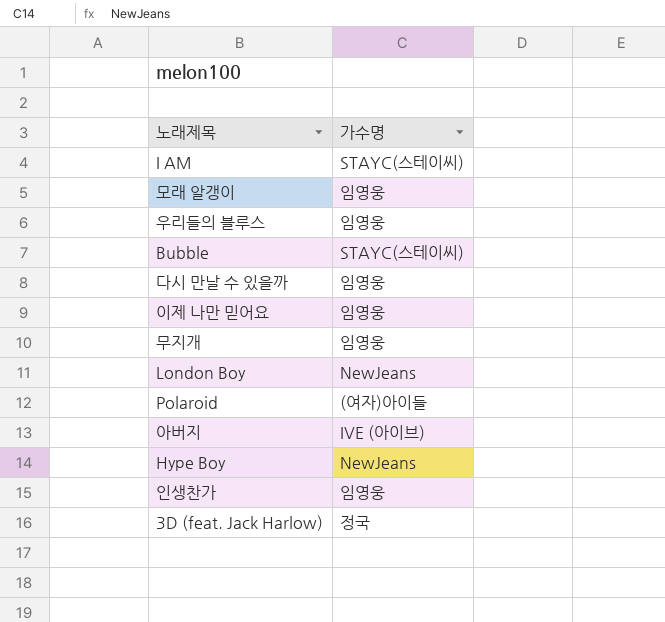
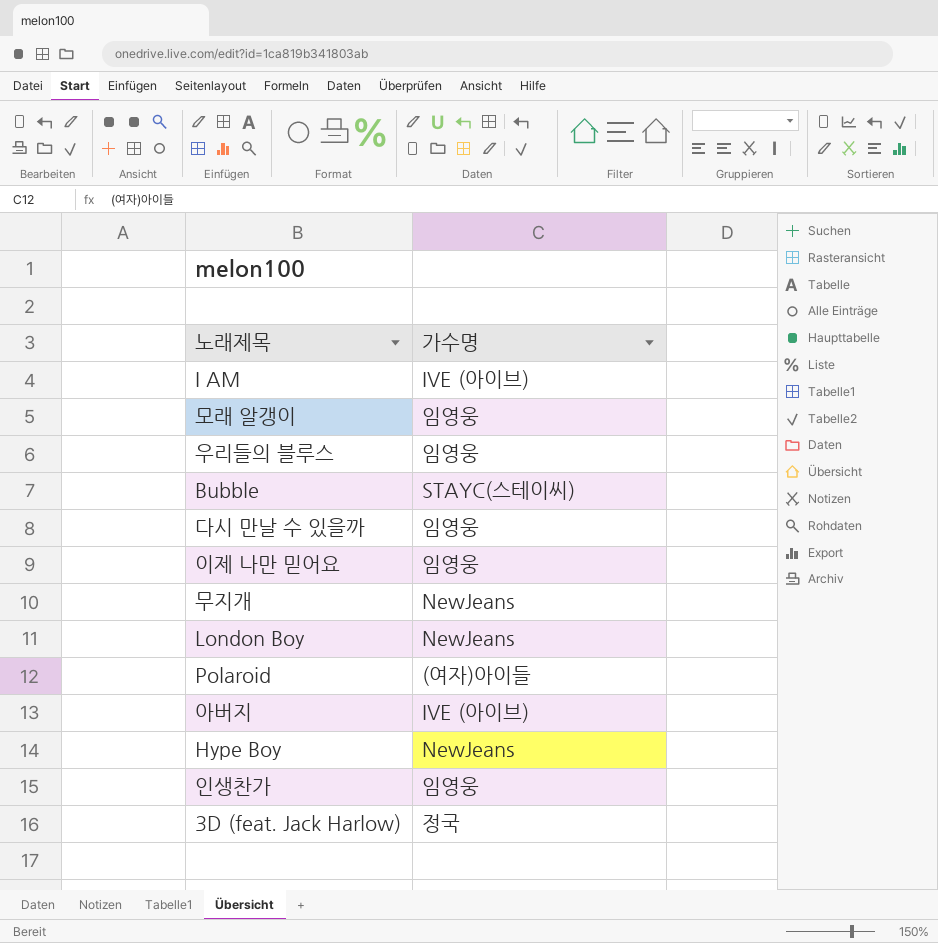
I AM | 가수명: STAYC(스테이씨) -> IVE (아이브)
무지개 | 가수명: 임영웅 -> NewJeans

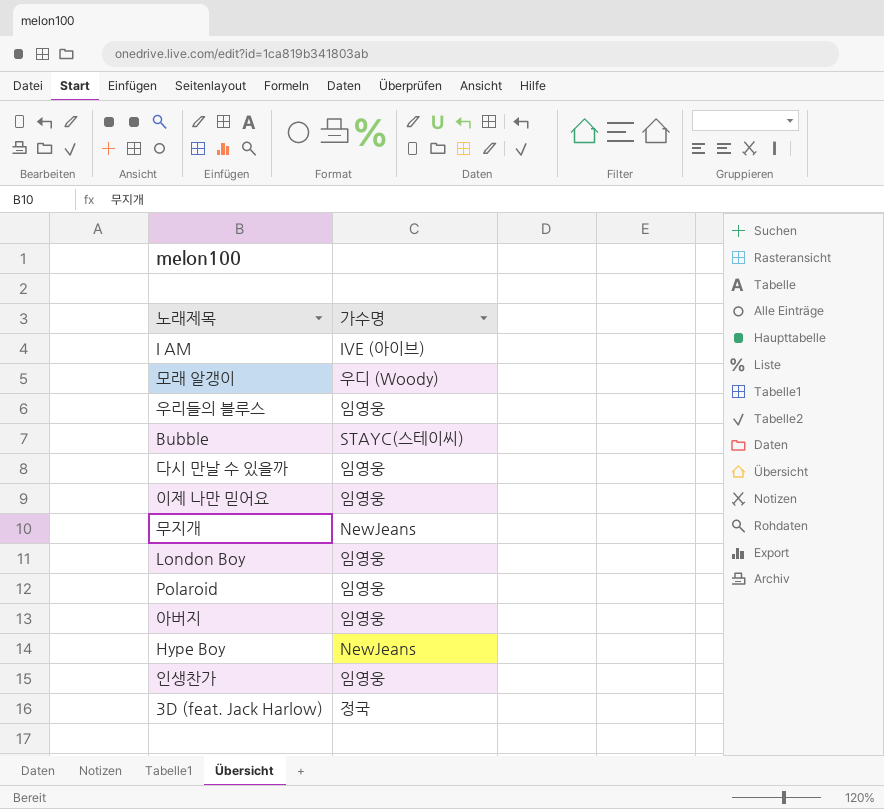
모래 알갱이 | 가수명: 임영웅 -> 우디 (Woody)
London Boy | 가수명: NewJeans -> 임영웅
Polaroid | 가수명: (여자)아이들 -> 임영웅
아버지 | 가수명: IVE (아이브) -> 임영웅

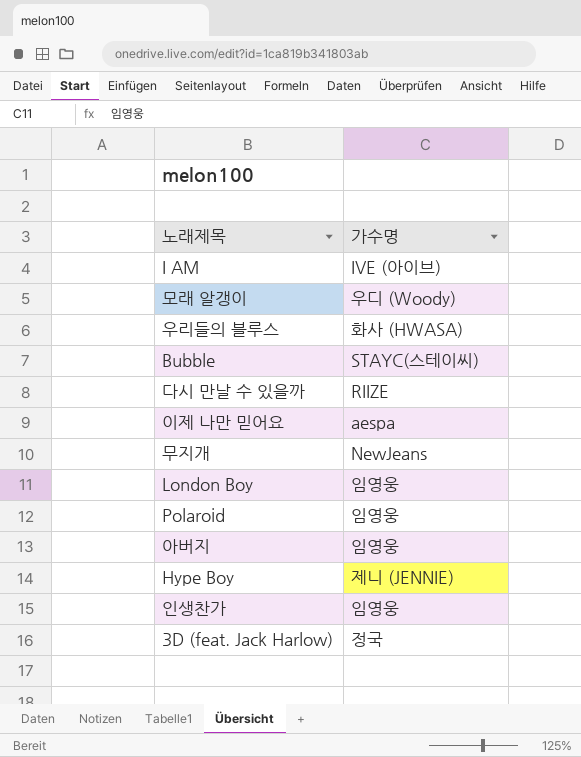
우리들의 블루스 | 가수명: 임영웅 -> 화사 (HWASA)
다시 만날 수 있을까 | 가수명: 임영웅 -> RIIZE
이제 나만 믿어요 | 가수명: 임영웅 -> aespa
Hype Boy | 가수명: NewJeans -> 제니 (JENNIE)

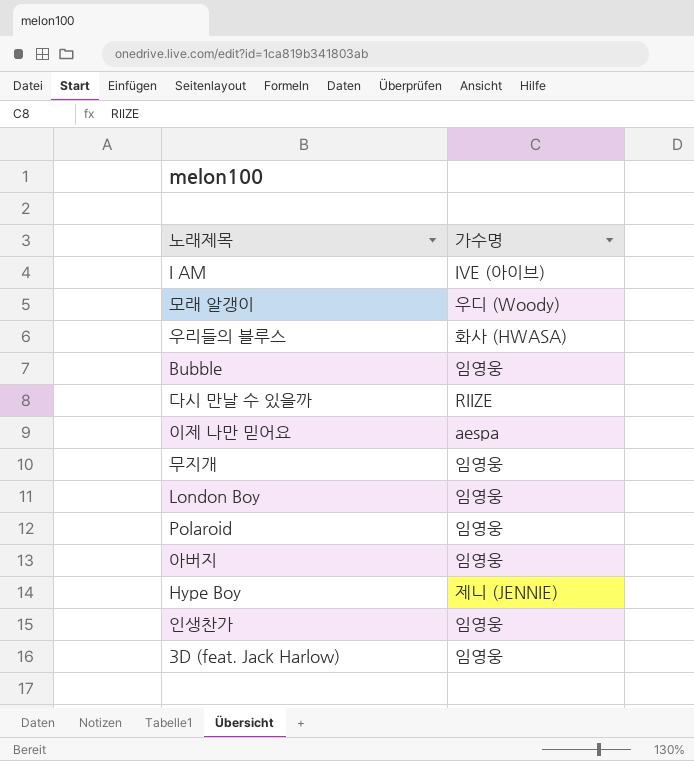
Bubble | 가수명: STAYC(스테이씨) -> 임영웅
무지개 | 가수명: NewJeans -> 임영웅
3D (feat. Jack Harlow) | 가수명: 정국 -> 임영웅

